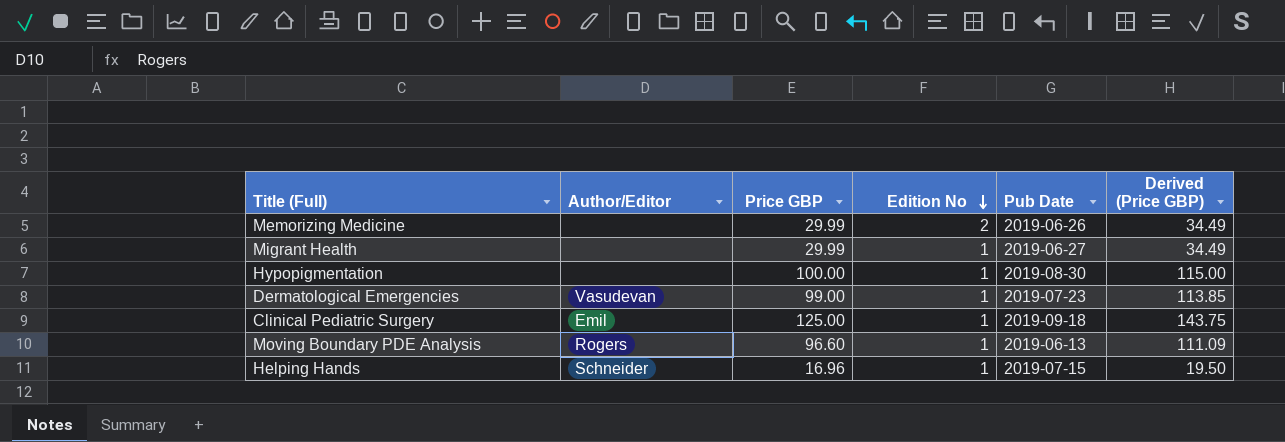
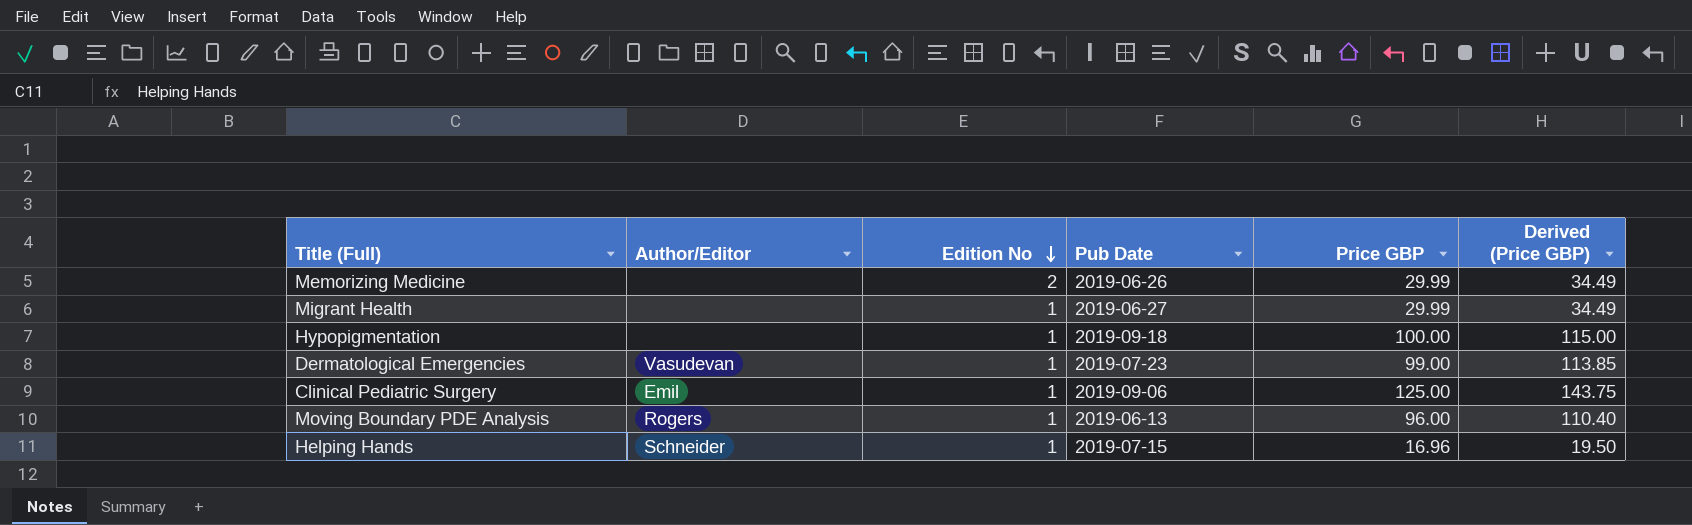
column Price GBP | position: 3 -> 5
Hypopigmentation | Pub Date: 2019-08-30 -> 2019-09-18
Clinical Pediatric Surgery | Pub Date: 2019-09-18 -> 2019-09-06
Moving Boundary PDE Analysis | Price GBP: 96.60 -> 96.00
Moving Boundary PDE Analysis | Derived (Price GBP): 111.09 -> 110.40

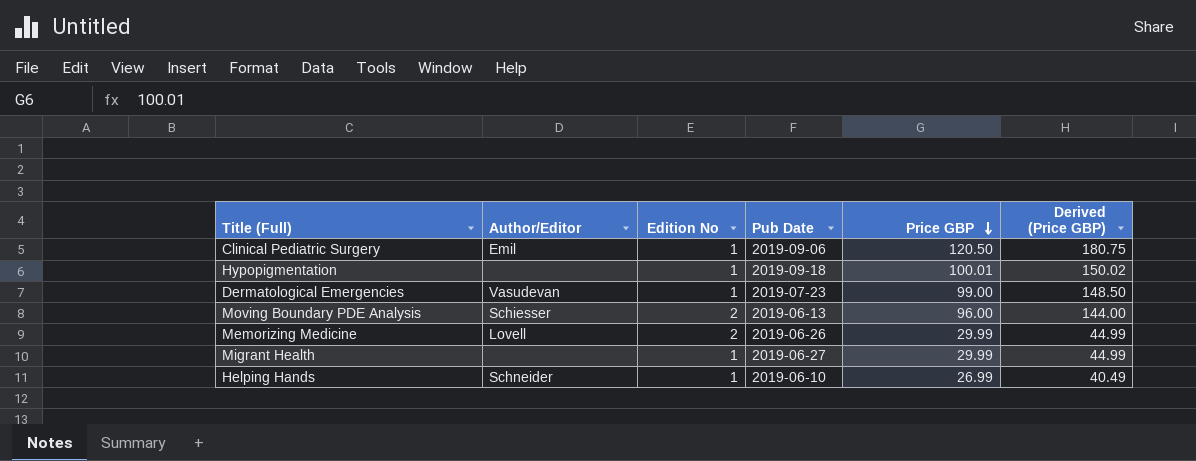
row order: Edition No descending -> Price GBP descending
column Derived (Price GBP) | formula: [Price GBP] * 1.15 -> [Price GBP] * 1.5
Clinical Pediatric Surgery | Price GBP: 125.00 -> 120.50
Hypopigmentation | Price GBP: 100.00 -> 100.01
Moving Boundary PDE Analysis | Author/Editor: Rogers -> Schiesser
Moving Boundary PDE Analysis | Edition No: 1 -> 2
Memorizing Medicine | Author/Editor: none -> Lovell
Helping Hands | Pub Date: 2019-07-15 -> 2019-06-10
Helping Hands | Price GBP: 16.96 -> 26.99

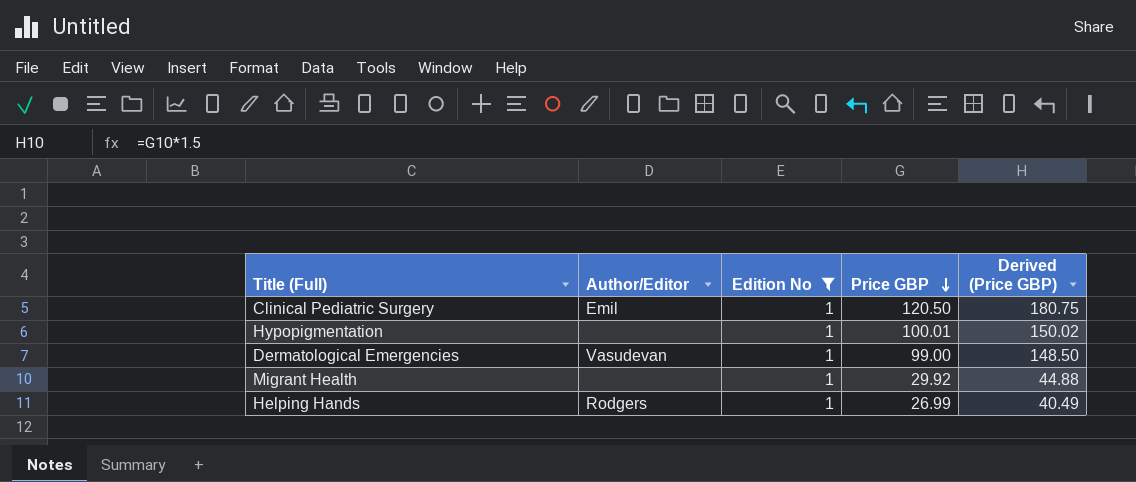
filter: none -> Edition No = 1
column Pub Date | position: 4 -> none
Migrant Health | Price GBP: 29.99 -> 29.92
Migrant Health | Derived (Price GBP): 44.99 -> 44.88
Helping Hands | Author/Editor: Schneider -> Rodgers

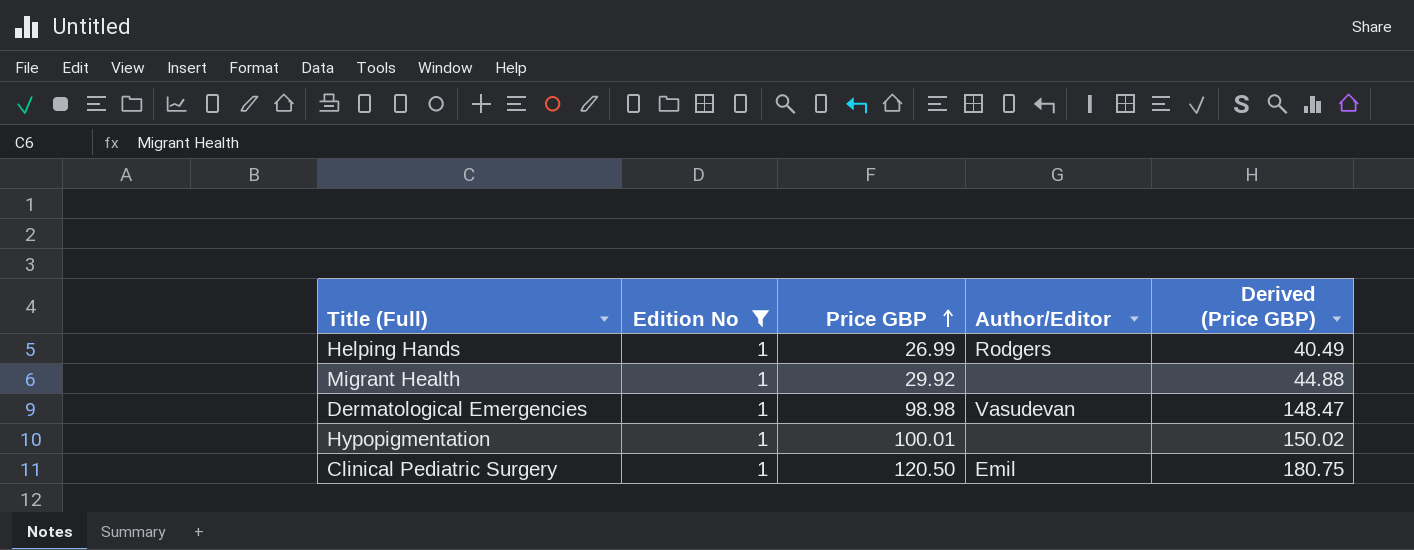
row order: Price GBP descending -> Price GBP ascending
column Author/Editor | position: 2 -> 4
Dermatological Emergencies | Price GBP: 99.00 -> 98.98
Dermatological Emergencies | Derived (Price GBP): 148.50 -> 148.47

